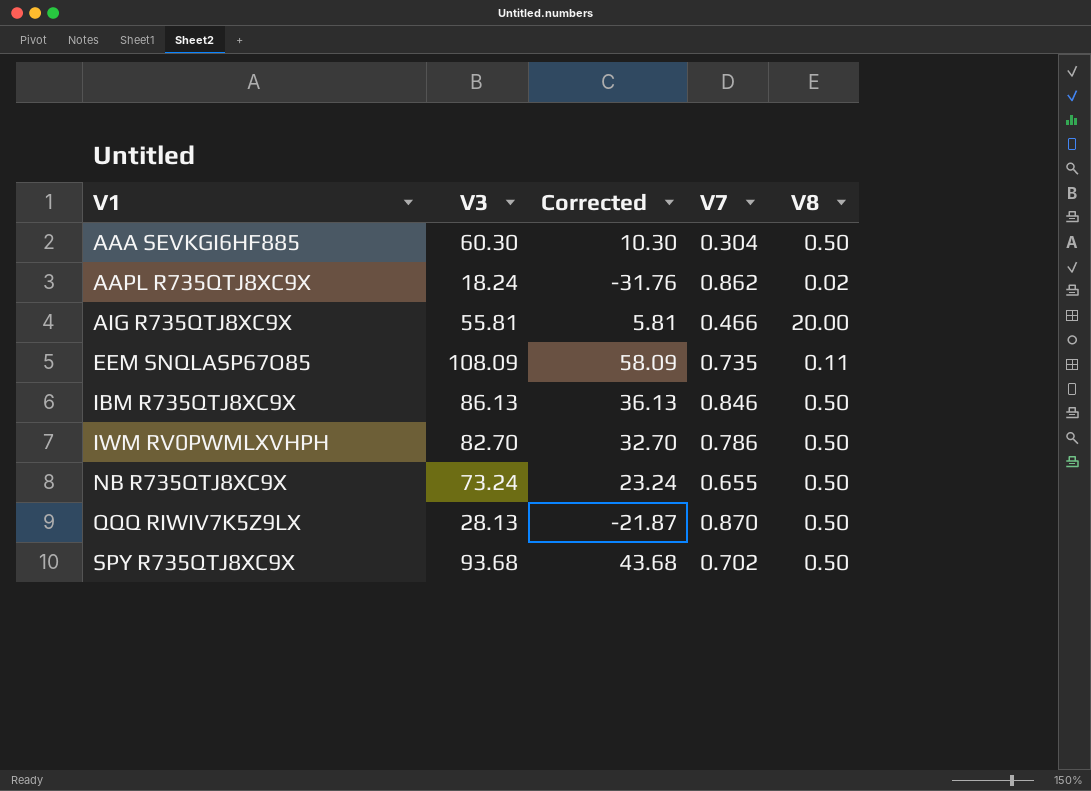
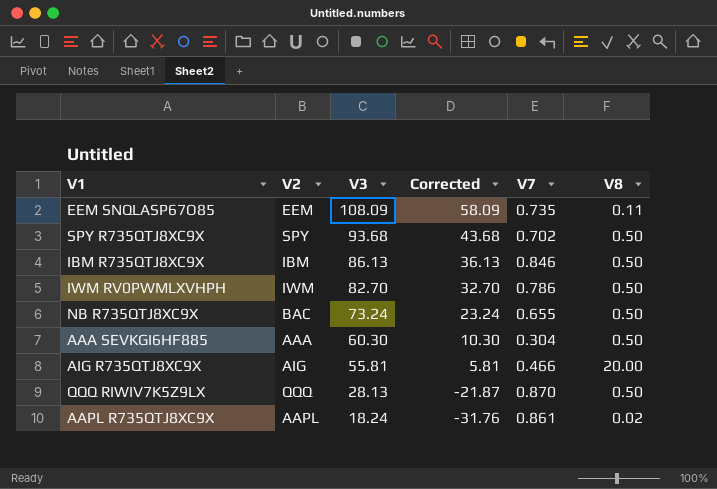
row order: V1 ascending -> V3 descending
column V2 | position: none -> 2
AAPL R735QTJ8XC9X | V7: 0.862 -> 0.861

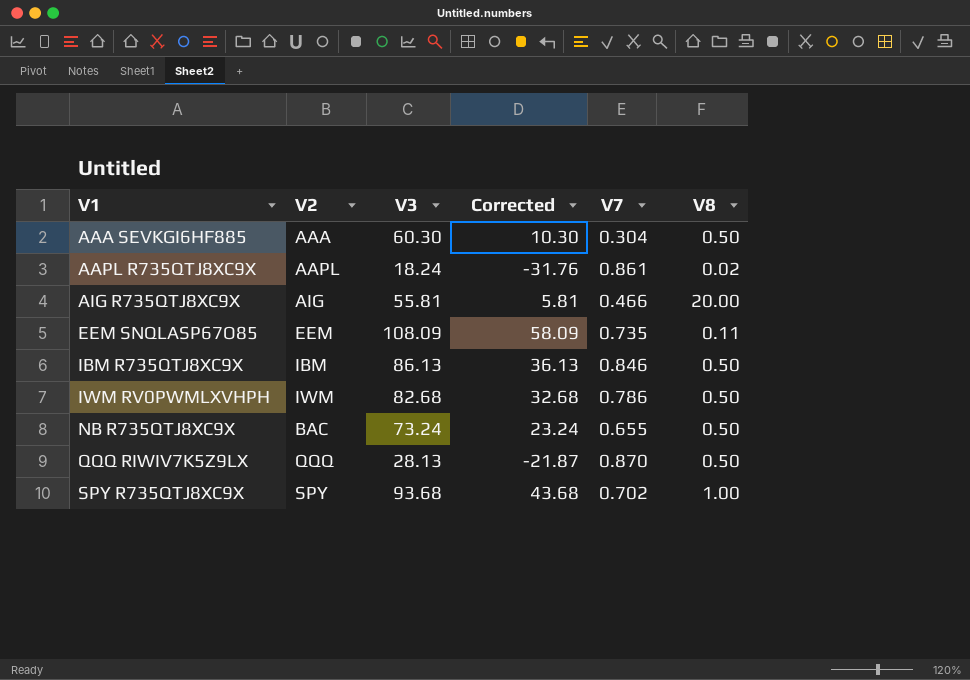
row order: V3 descending -> V1 ascending
IWM RV0PWMLXVHPH | V3: 82.70 -> 82.68
IWM RV0PWMLXVHPH | Corrected: 32.70 -> 32.68
SPY R735QTJ8XC9X | V8: 0.50 -> 1.00

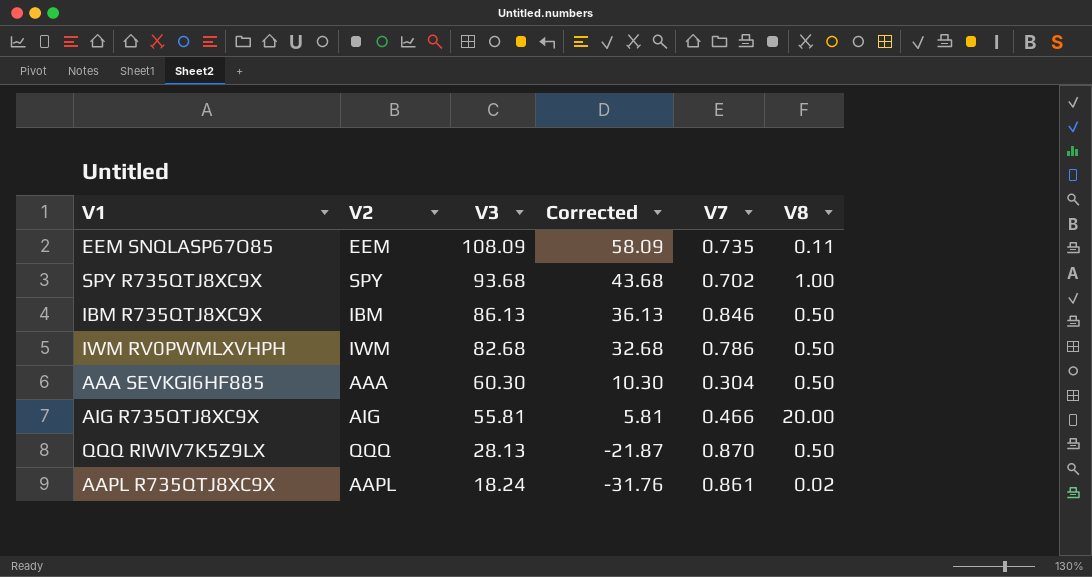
row order: V1 ascending -> V3 descending
row NB R735QTJ8XC9X: BAC | 73.24 | 23.24 | 0.655 | 0.50 -> none

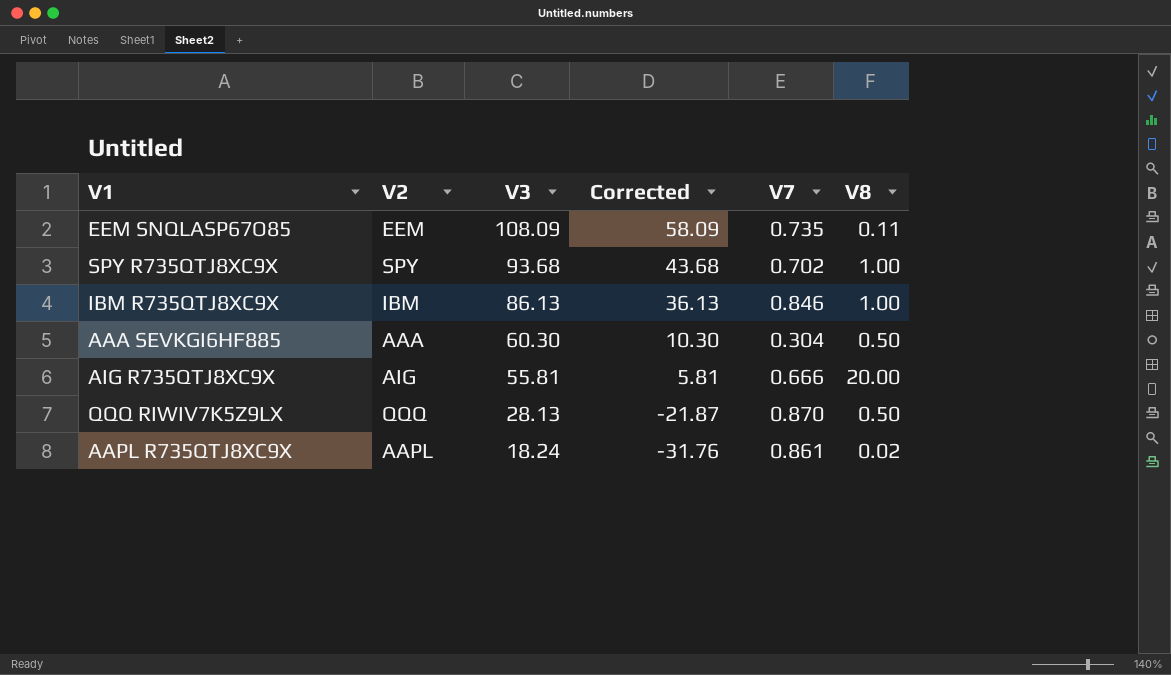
row IWM RV0PWMLXVHPH: IWM | 82.68 | 32.68 | 0.786 | 0.50 -> none
IBM R735QTJ8XC9X | V8: 0.50 -> 1.00
AIG R735QTJ8XC9X | V7: 0.466 -> 0.666

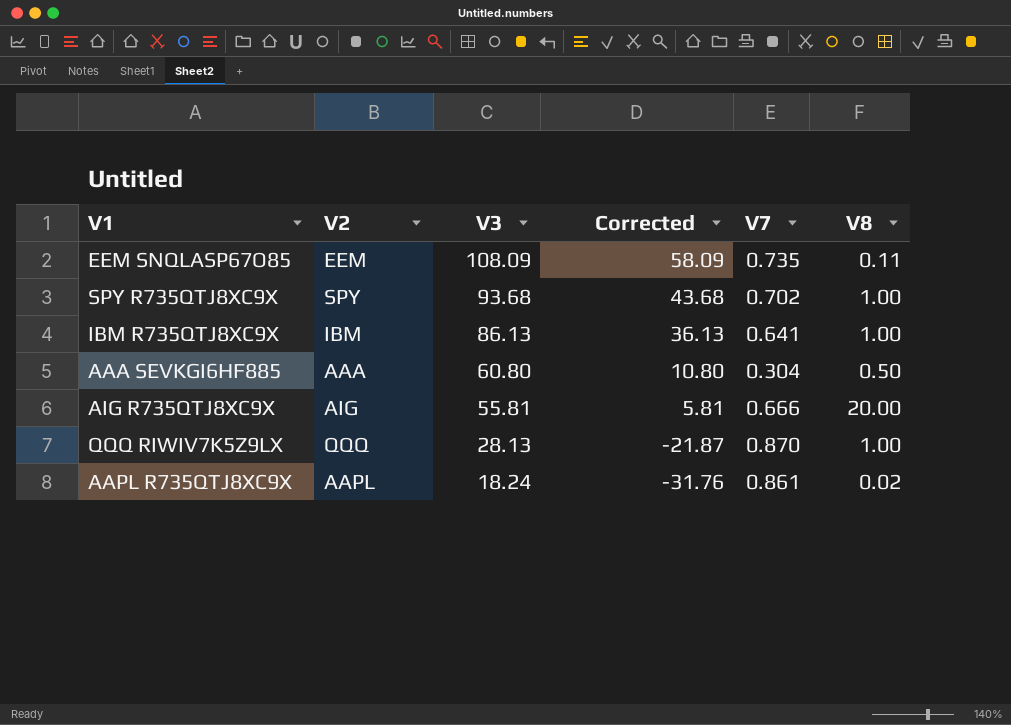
IBM R735QTJ8XC9X | V7: 0.846 -> 0.641
AAA SEVKGI6HF885 | V3: 60.30 -> 60.80
AAA SEVKGI6HF885 | Corrected: 10.30 -> 10.80
QQQ RIWIV7K5Z9LX | V8: 0.50 -> 1.00

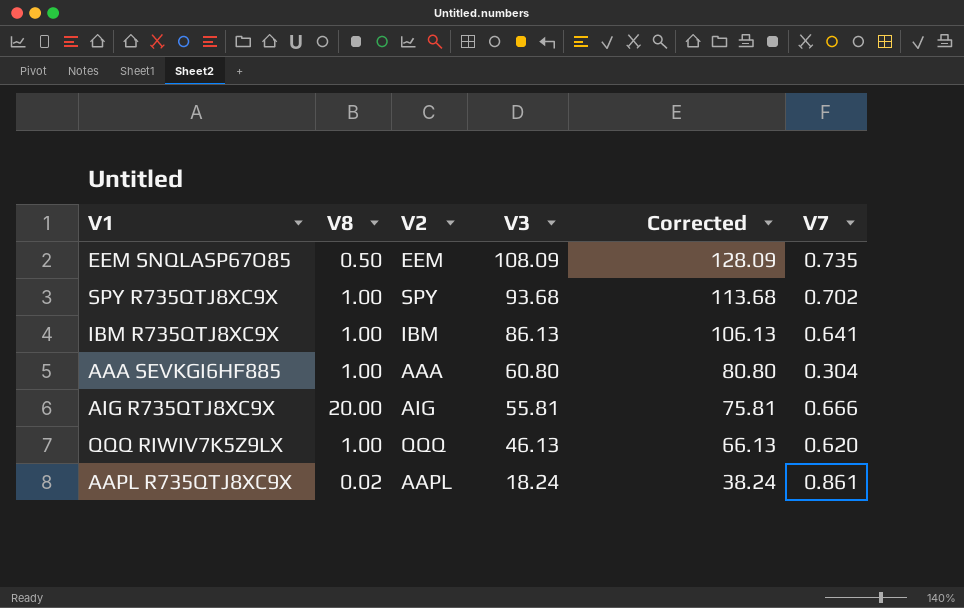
column V8 | position: 6 -> 2
column Corrected | formula: [V3] - 50 -> [V3] + 20
EEM SNQLASP67O85 | V8: 0.11 -> 0.50
AAA SEVKGI6HF885 | V8: 0.50 -> 1.00
QQQ RIWIV7K5Z9LX | V3: 28.13 -> 46.13
QQQ RIWIV7K5Z9LX | V7: 0.870 -> 0.620

